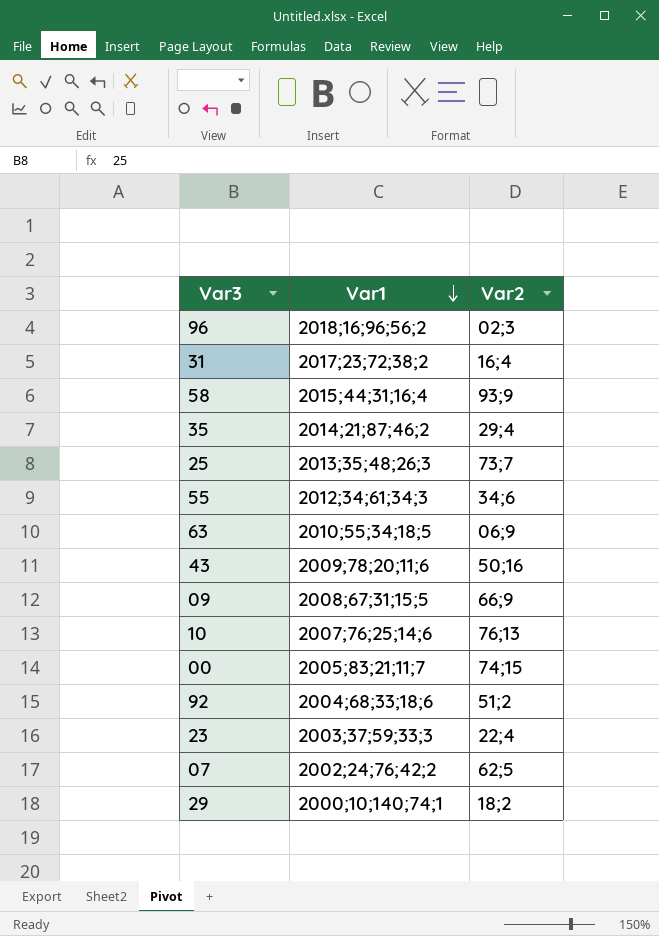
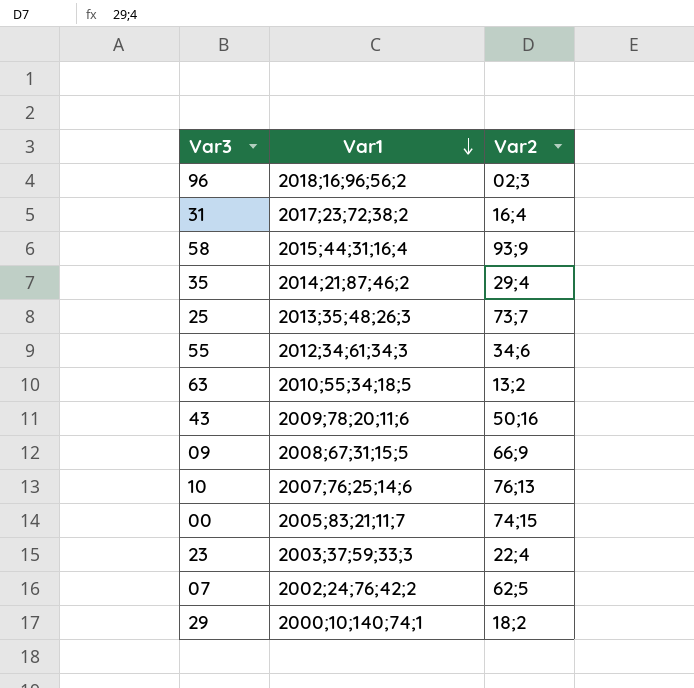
row 92: 2004;68;33;18;6 | 51;2 -> none
63 | Var2: 06;9 -> 13;2

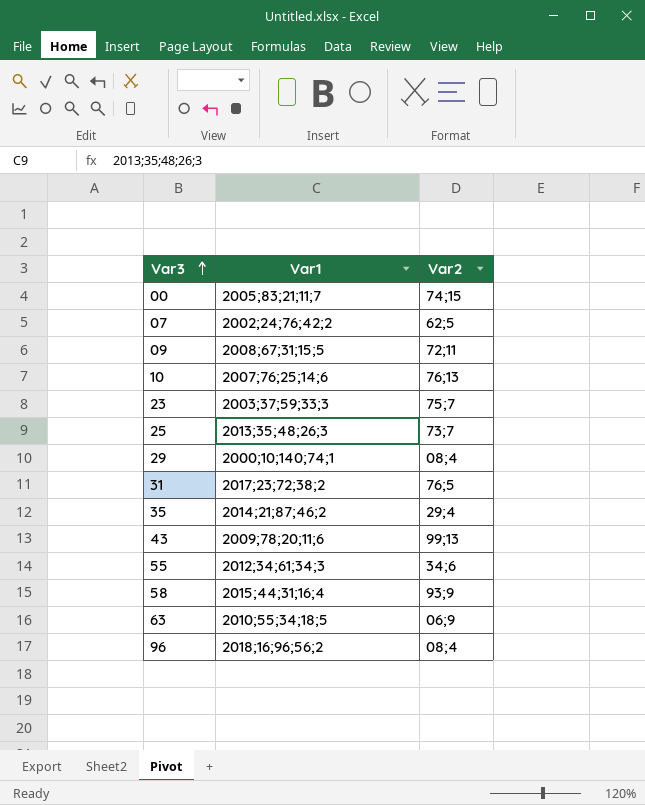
row order: Var1 descending -> Var3 ascending
09 | Var2: 66;9 -> 72;11
23 | Var2: 22;4 -> 75;7
29 | Var2: 18;2 -> 08;4
31 | Var2: 16;4 -> 76;5
43 | Var2: 50;16 -> 99;13
63 | Var2: 13;2 -> 06;9
96 | Var2: 02;3 -> 08;4

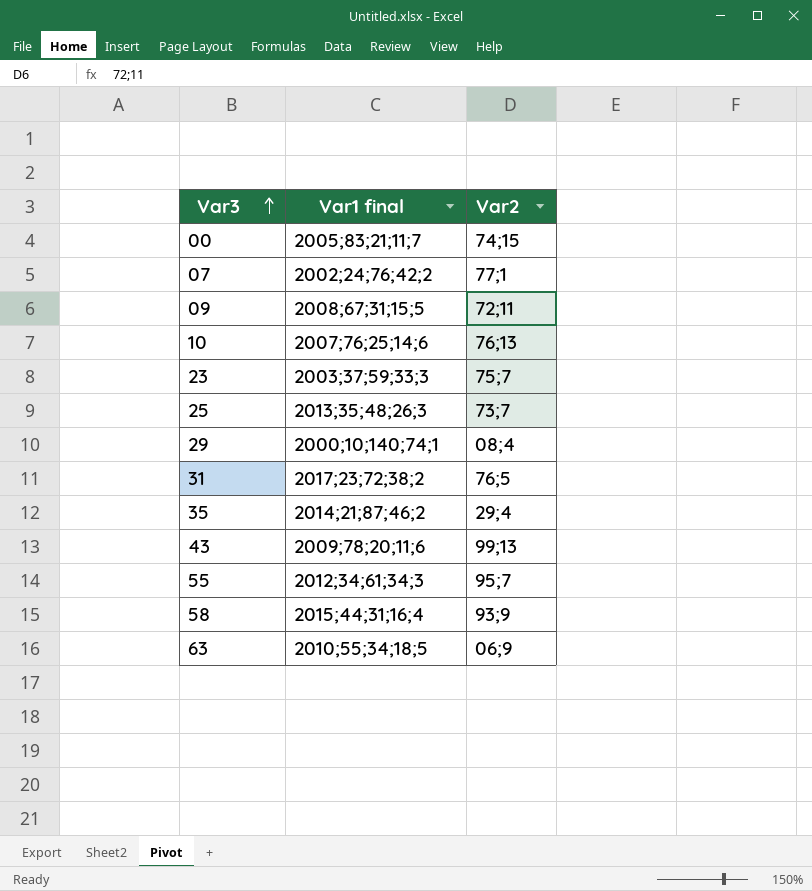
column name: Var1 -> Var1 final
row 96: 2018;16;96;56;2 | 08;4 -> none
07 | Var2: 62;5 -> 77;1
55 | Var2: 34;6 -> 95;7

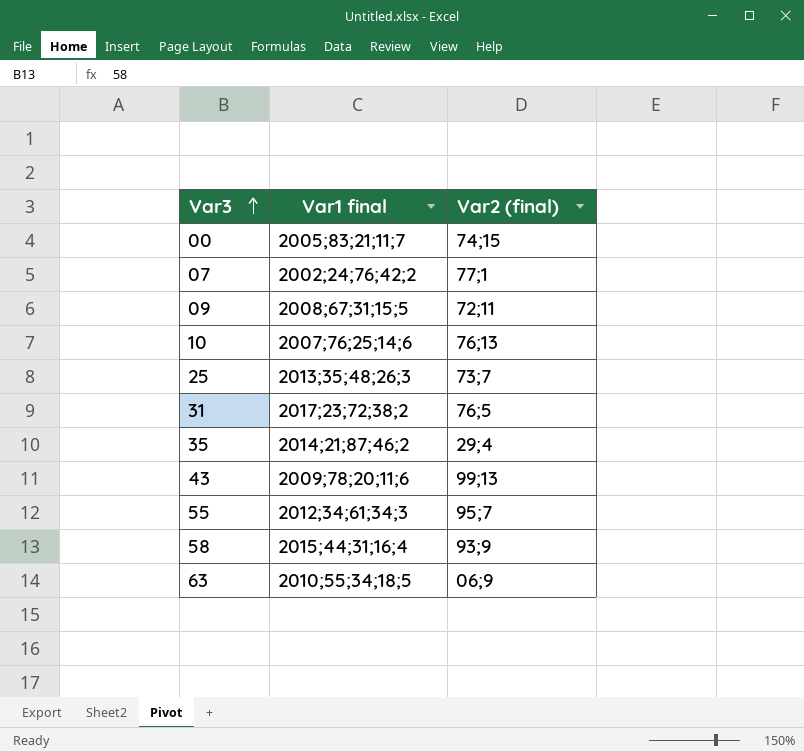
column name: Var2 -> Var2 (final)
row 23: 2003;37;59;33;3 | 75;7 -> none
row 29: 2000;10;140;74;1 | 08;4 -> none

